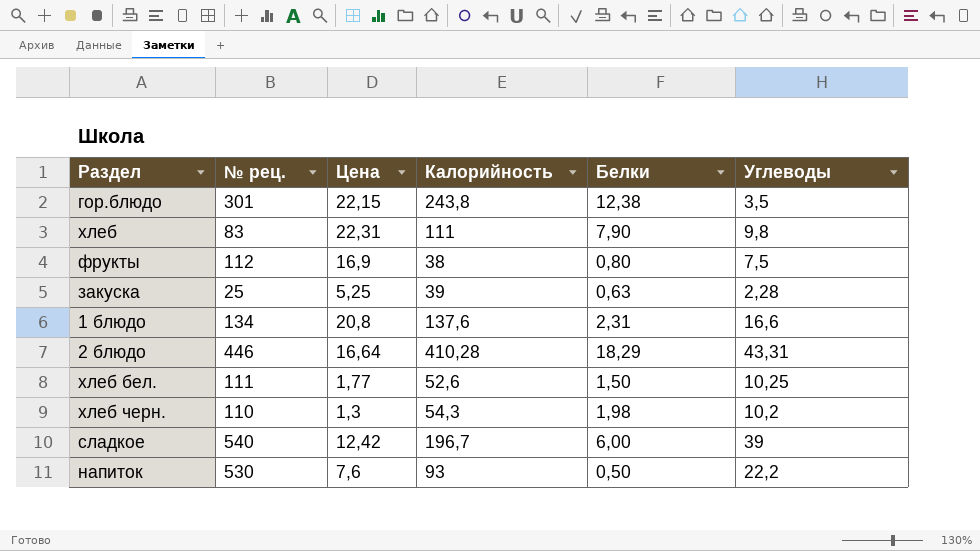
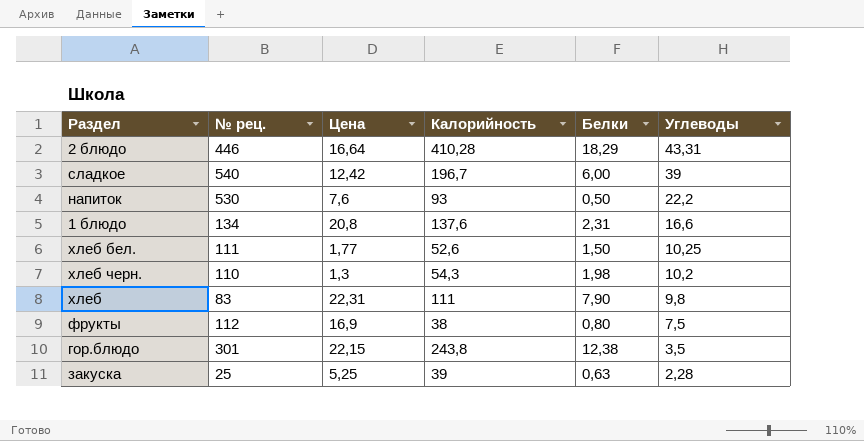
row order: none -> Углеводы descending

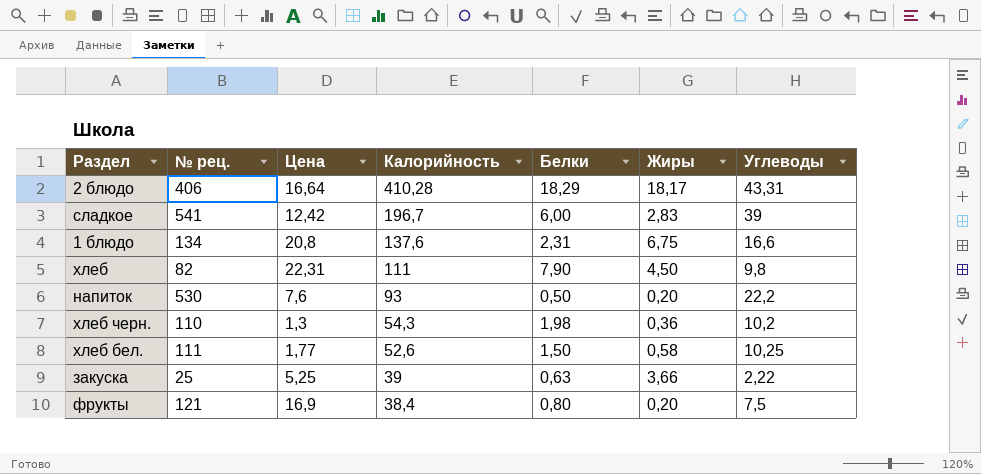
row order: Углеводы descending -> Калорийность descending
column Жиры | position: none -> 6
row гор.блюдо: 301 | 22,15 | 243,8 | 12,38 | 3,5 -> none
2 блюдо | № рец.: 446 -> 406
сладкое | № рец.: 540 -> 541
хлеб | № рец.: 83 -> 82
закуска | Углеводы: 2,28 -> 2,22
фрукты | № рец.: 112 -> 121
фрукты | Калорийность: 38 -> 38,4

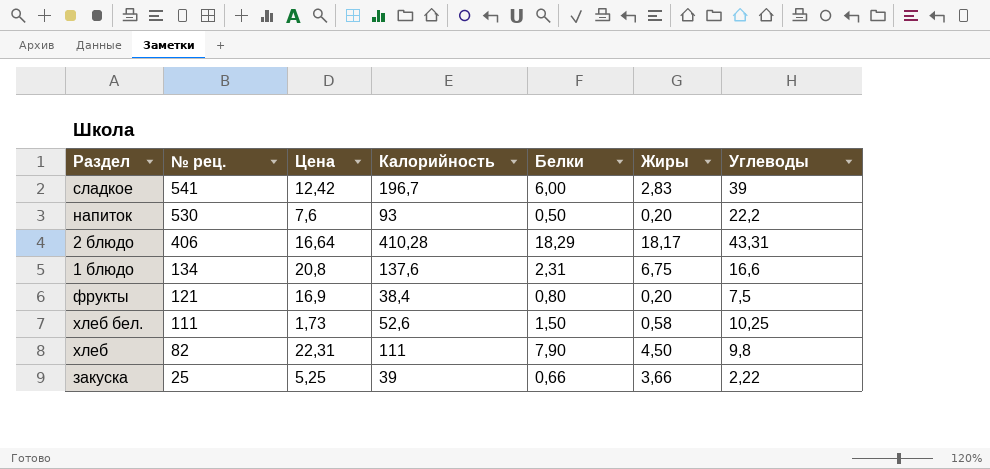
row order: Калорийность descending -> № рец. descending
row хлеб черн.: 110 | 1,3 | 54,3 | 1,98 | 0,36 | 10,2 -> none
хлеб бел. | Цена: 1,77 -> 1,73
закуска | Белки: 0,63 -> 0,66

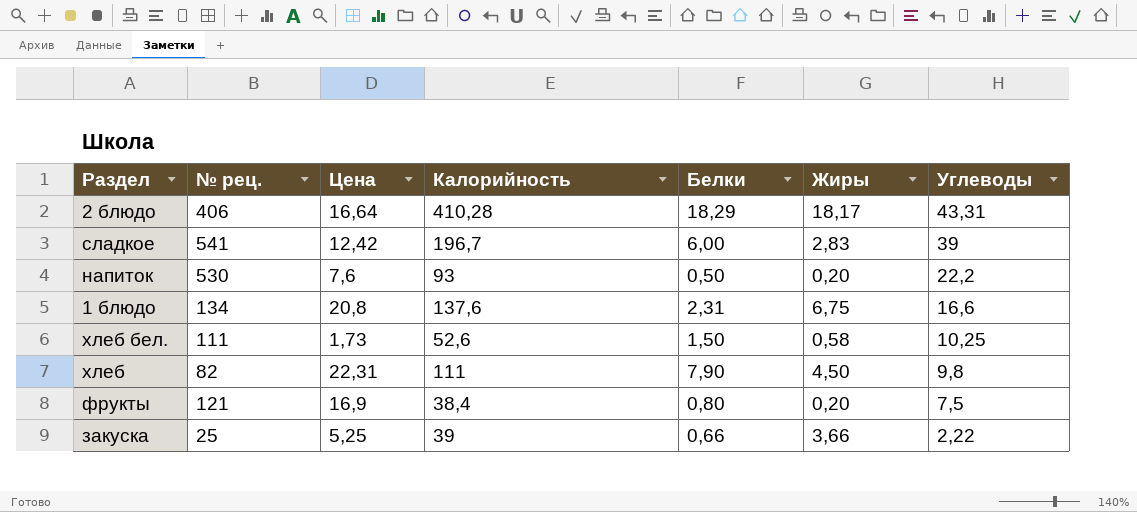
row order: № рец. descending -> Углеводы descending

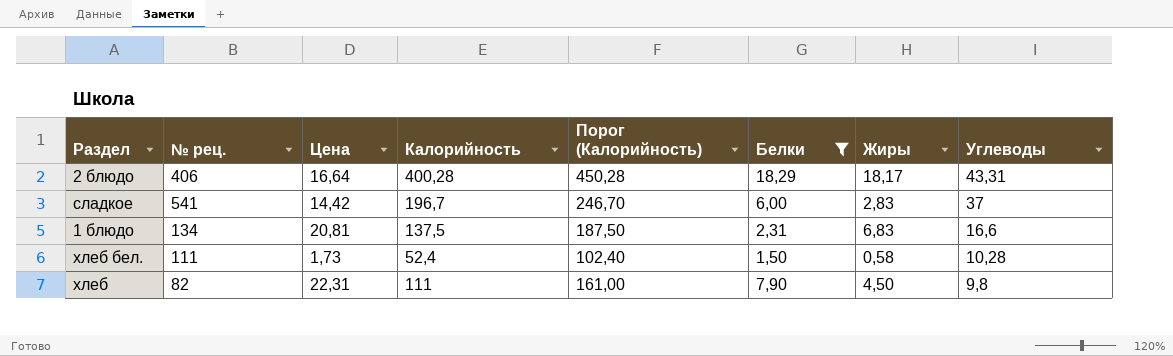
filter: none -> Белки >= 1,50
column Порог (Калорийность) | formula: none -> [Калорийность] + 50
2 блюдо | Калорийность: 410,28 -> 400,28
сладкое | Цена: 12,42 -> 14,42
сладкое | Углеводы: 39 -> 37
1 блюдо | Цена: 20,8 -> 20,81
1 блюдо | Калорийность: 137,6 -> 137,5
1 блюдо | Жиры: 6,75 -> 6,83
хлеб бел. | Калорийность: 52,6 -> 52,4
хлеб бел. | Углеводы: 10,25 -> 10,28

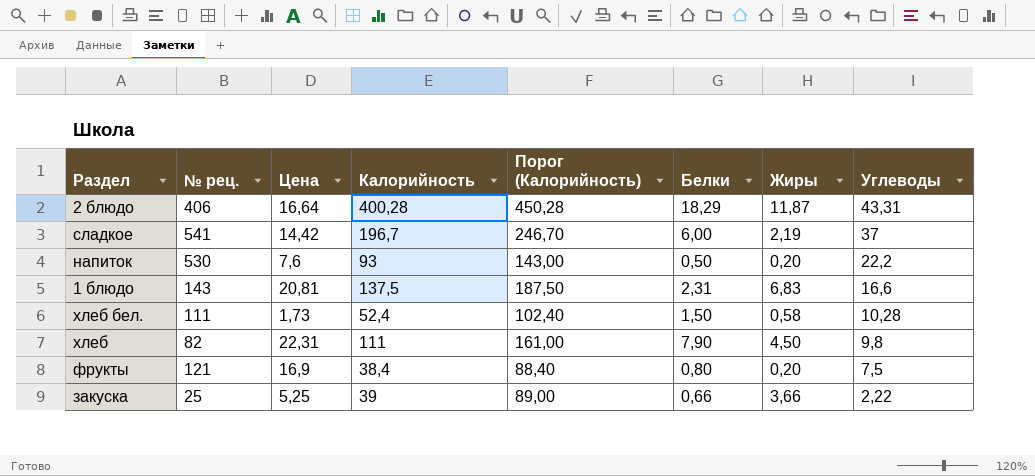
filter: Белки >= 1,50 -> none
2 блюдо | Жиры: 18,17 -> 11,87
сладкое | Жиры: 2,83 -> 2,19
1 блюдо | № рец.: 134 -> 143

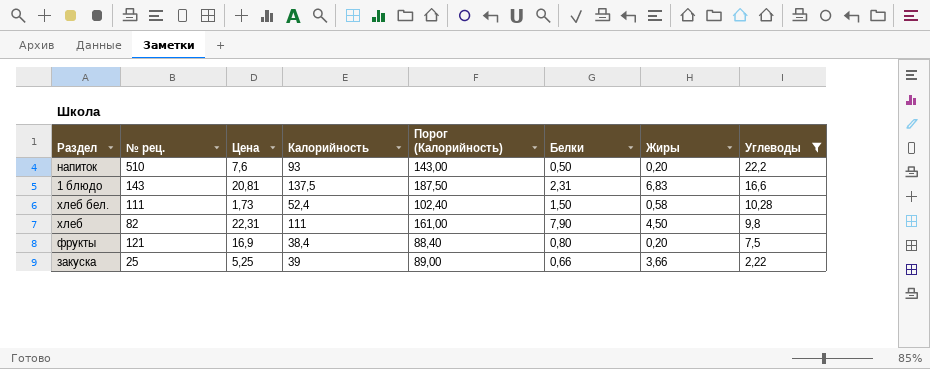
filter: none -> Углеводы <= 22,2
напиток | № рец.: 530 -> 510

